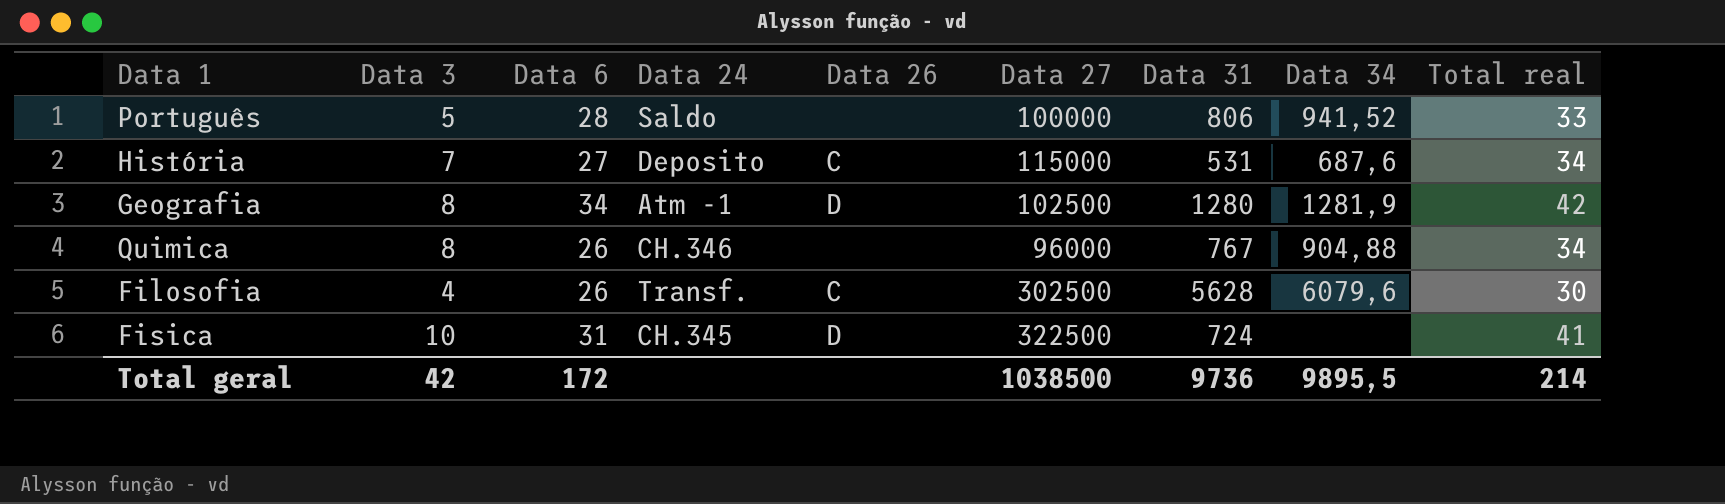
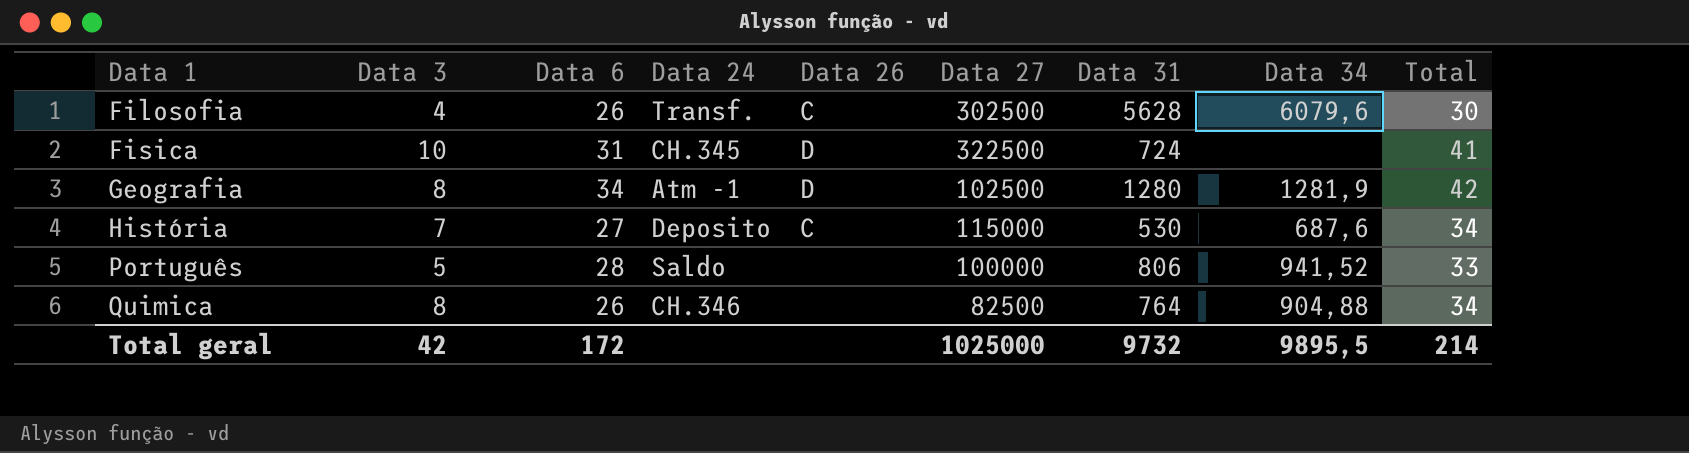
row order: none -> Data 1 ascending
column name: Total real -> Total
História | Data 31: 531 -> 530
Quimica | Data 27: 96000 -> 82500
Quimica | Data 31: 767 -> 764
Total geral | Data 27: 1038500 -> 1025000
Total geral | Data 31: 9736 -> 9732

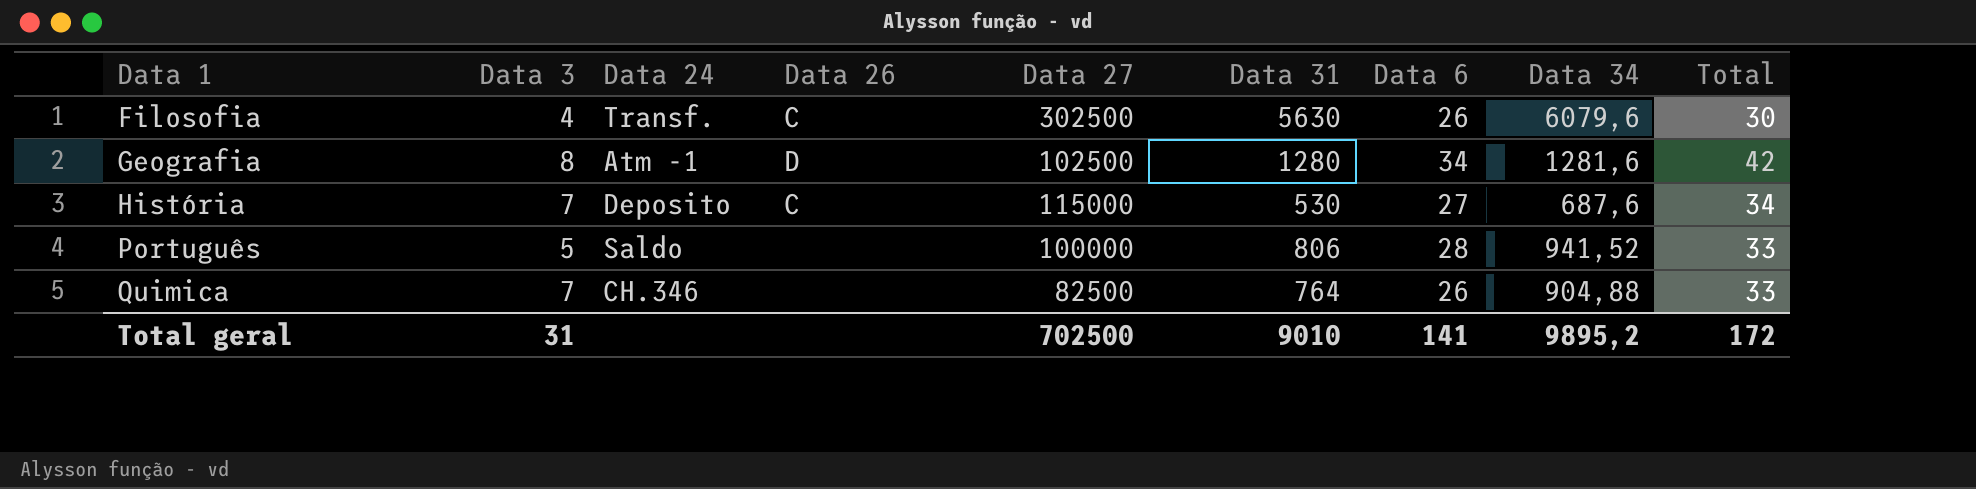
column Data 6 | position: 3 -> 7
row Fisica: 10 | 31 | CH.345 | D | 322500 | 724 | none | 41 -> none
Filosofia | Data 31: 5628 -> 5630
Geografia | Data 34: 1281,9 -> 1281,6
Quimica | Data 3: 8 -> 7
Quimica | Total: 34 -> 33
Total geral | Data 3: 42 -> 31
Total geral | Data 27: 1025000 -> 702500
Total geral | Data 31: 9732 -> 9010
Total geral | Data 6: 172 -> 141
Total geral | Data 34: 9895,5 -> 9895,2
Total geral | Total: 214 -> 172

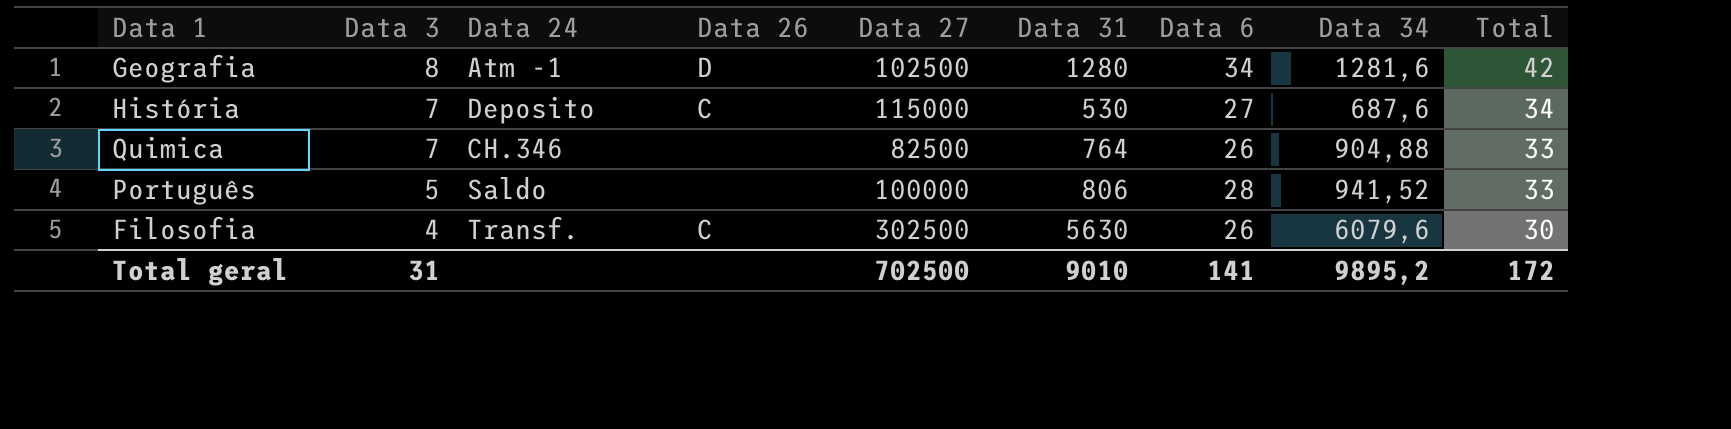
row order: Data 1 ascending -> Data 3 descending

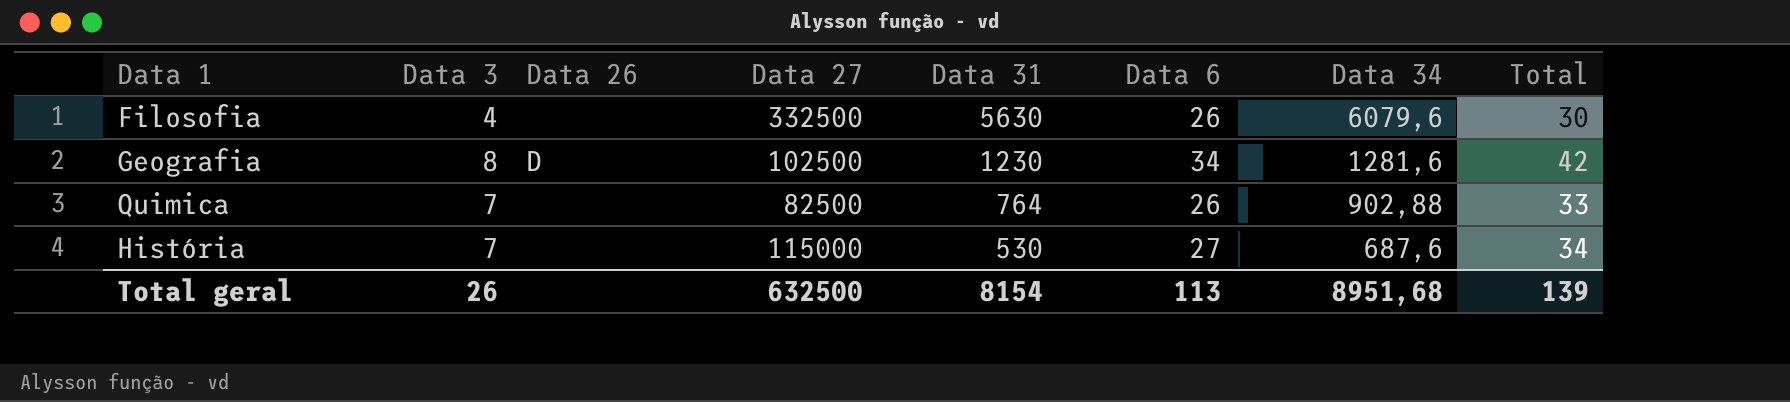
row order: Data 3 descending -> Data 31 descending
column Data 24 | position: 3 -> none
row Português: 5 | Saldo | none | 100000 | 806 | 28 | 941,52 | 33 -> none
Filosofia | Data 26: C -> none
Filosofia | Data 27: 302500 -> 332500
Geografia | Data 31: 1280 -> 1230
Quimica | Data 34: 904,88 -> 902,88
História | Data 26: C -> none
Total geral | Data 3: 31 -> 26
Total geral | Data 27: 702500 -> 632500
Total geral | Data 31: 9010 -> 8154
Total geral | Data 6: 141 -> 113
Total geral | Data 34: 9895,2 -> 8951,68
Total geral | Total: 172 -> 139

